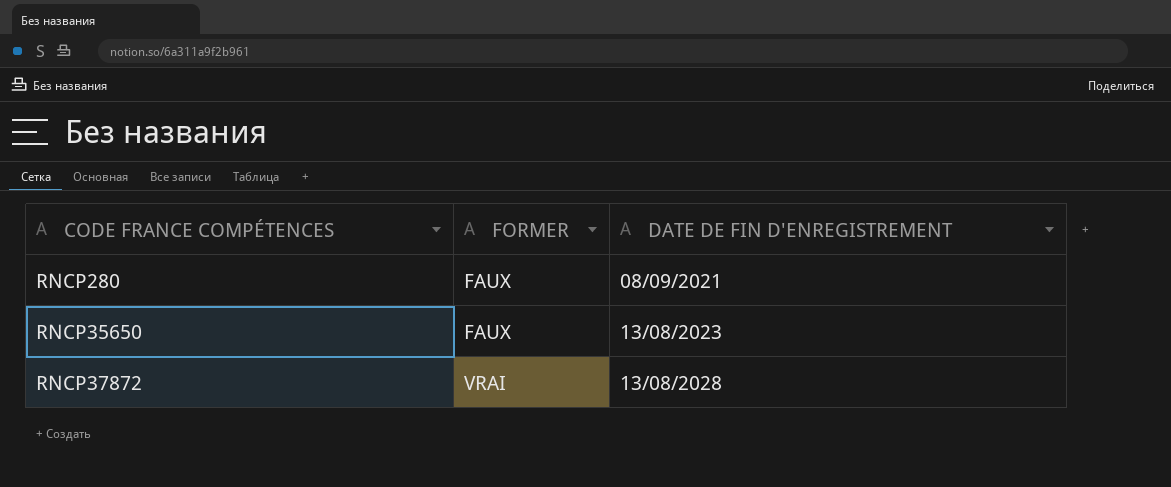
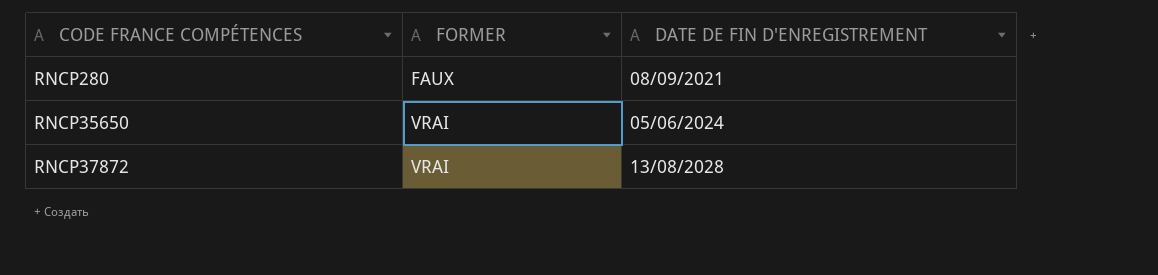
RNCP35650 | FORMER: FAUX -> VRAI
RNCP35650 | DATE DE FIN D'ENREGISTREMENT: 13/08/2023 -> 05/06/2024

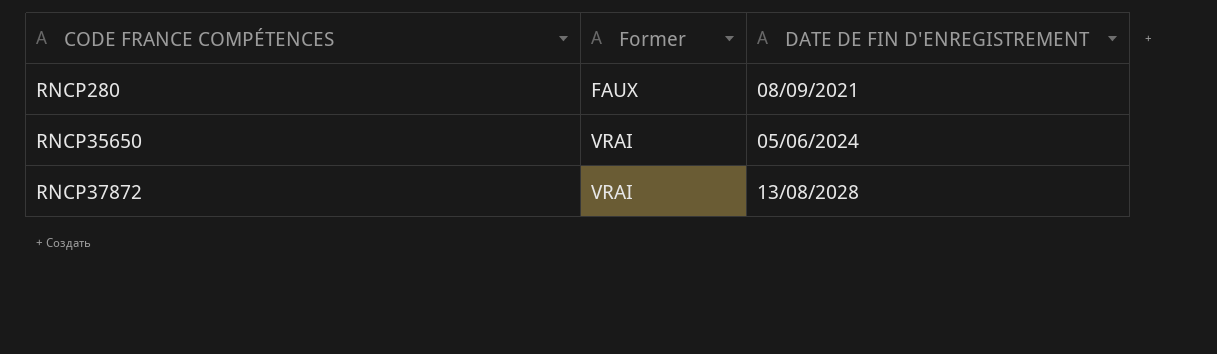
column name: FORMER -> Former

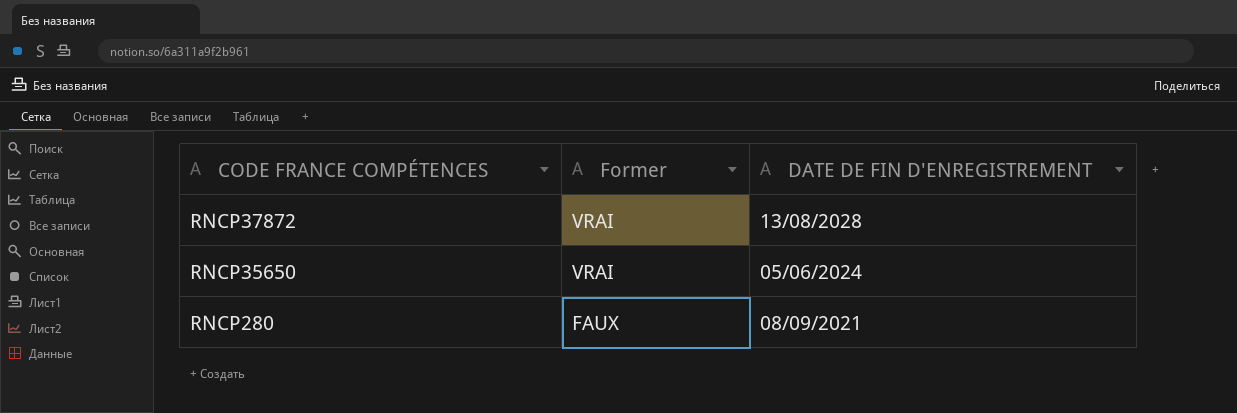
row order: CODE FRANCE COMPÉTENCES ascending -> CODE FRANCE COMPÉTENCES descending

